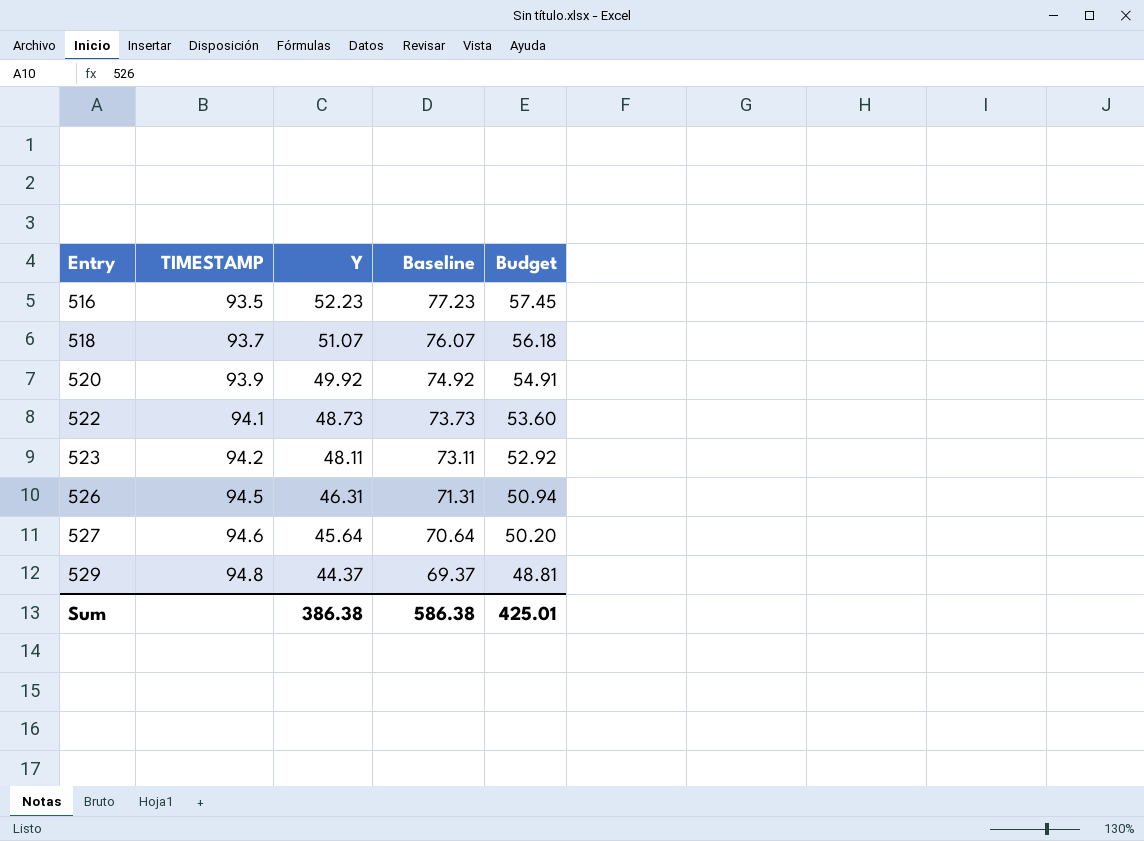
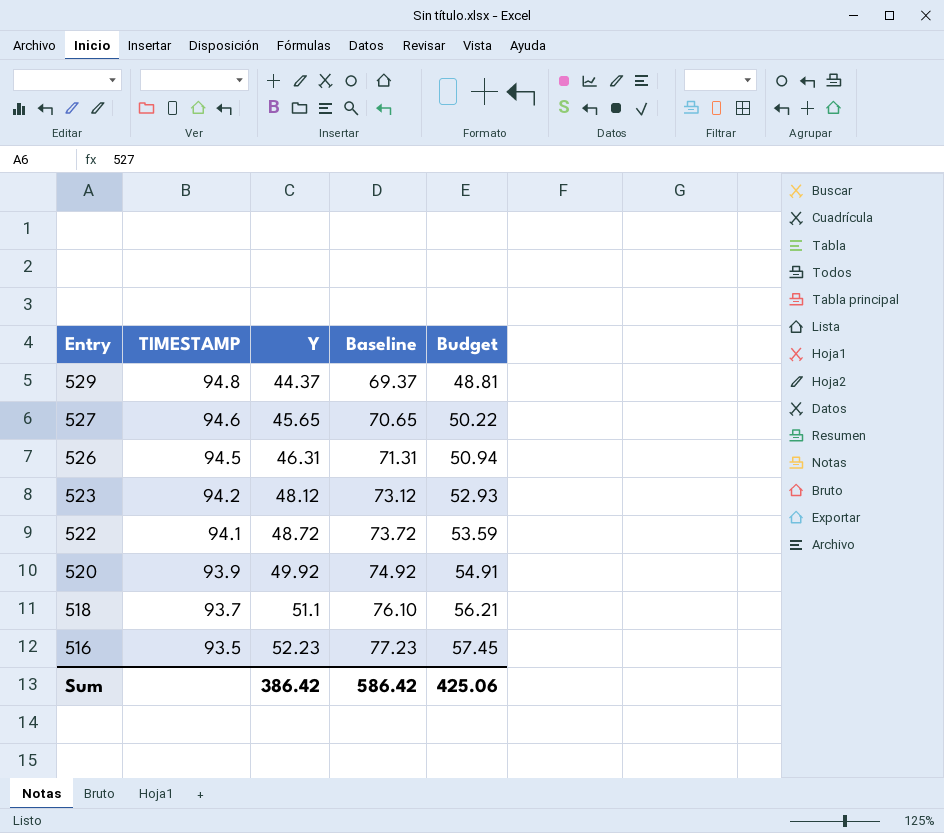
row order: Entry ascending -> Entry descending
527 | Y: 45.64 -> 45.65
527 | Baseline: 70.64 -> 70.65
527 | Budget: 50.20 -> 50.22
523 | Y: 48.11 -> 48.12
523 | Baseline: 73.11 -> 73.12
523 | Budget: 52.92 -> 52.93
522 | Y: 48.73 -> 48.72
522 | Baseline: 73.73 -> 73.72
522 | Budget: 53.60 -> 53.59
518 | Y: 51.07 -> 51.1
518 | Baseline: 76.07 -> 76.10
518 | Budget: 56.18 -> 56.21
Sum | Y: 386.38 -> 386.42
Sum | Baseline: 586.38 -> 586.42
Sum | Budget: 425.01 -> 425.06

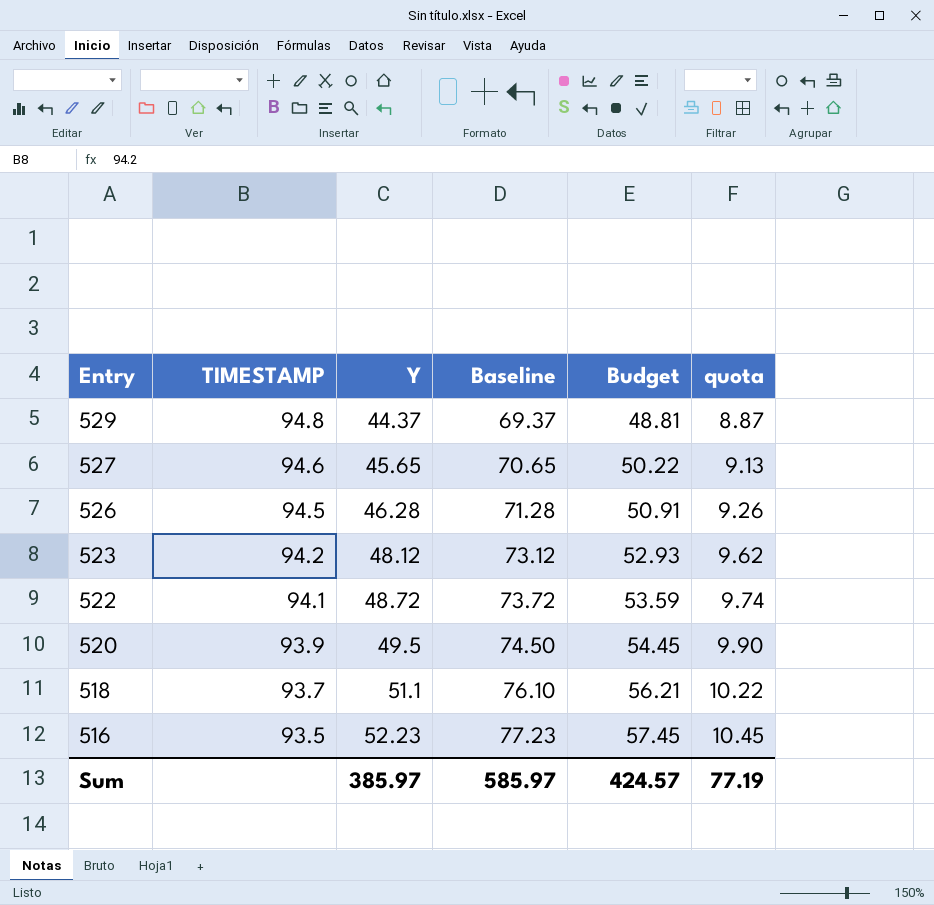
column quota | formula: none -> [Y] * 0.2
526 | Y: 46.31 -> 46.28
526 | Baseline: 71.31 -> 71.28
526 | Budget: 50.94 -> 50.91
520 | Y: 49.92 -> 49.5
520 | Baseline: 74.92 -> 74.50
520 | Budget: 54.91 -> 54.45
Sum | Y: 386.42 -> 385.97
Sum | Baseline: 586.42 -> 585.97
Sum | Budget: 425.06 -> 424.57

